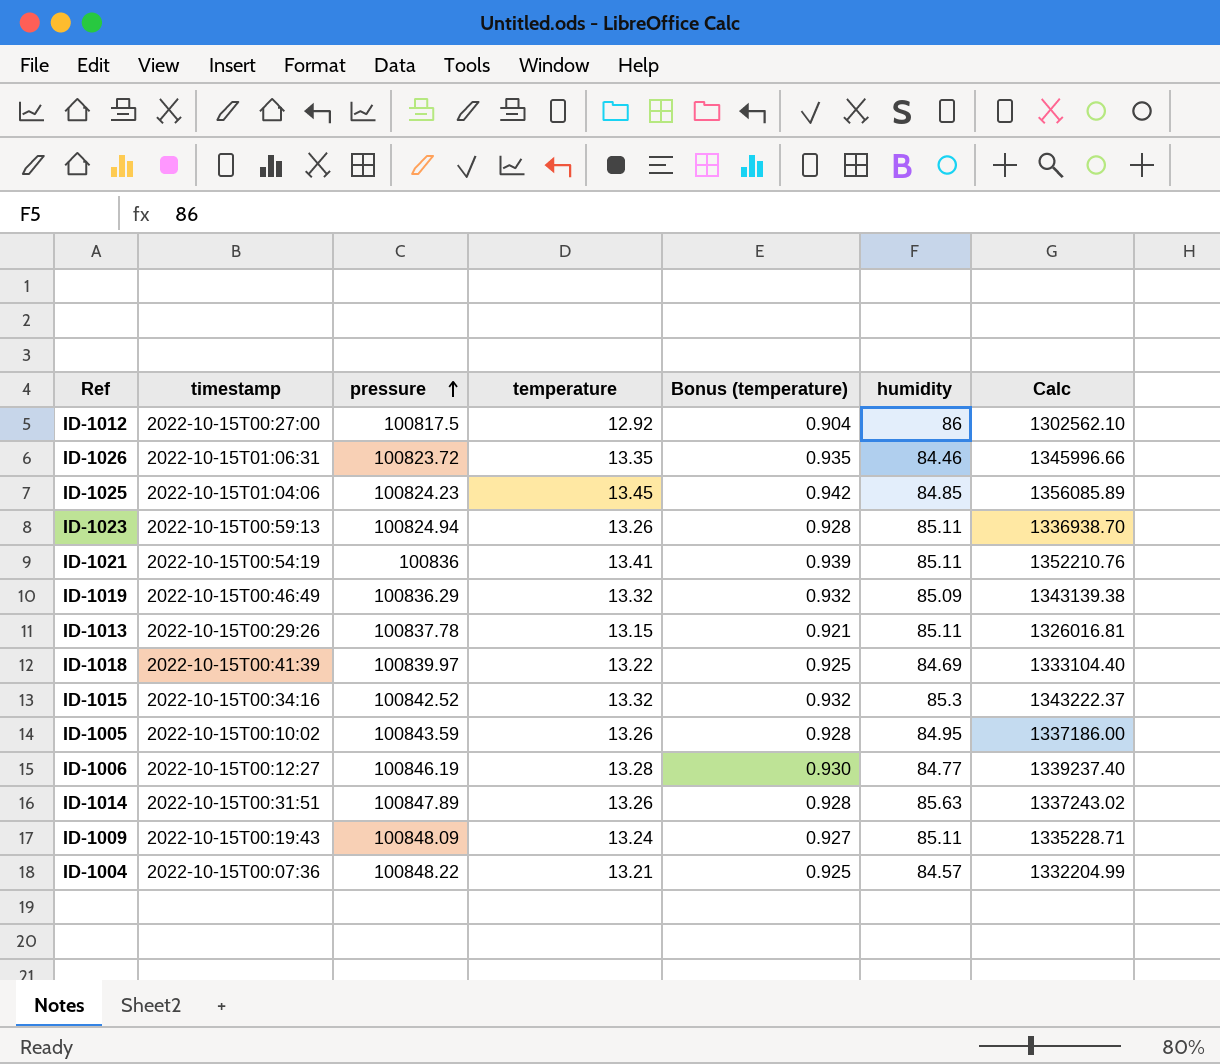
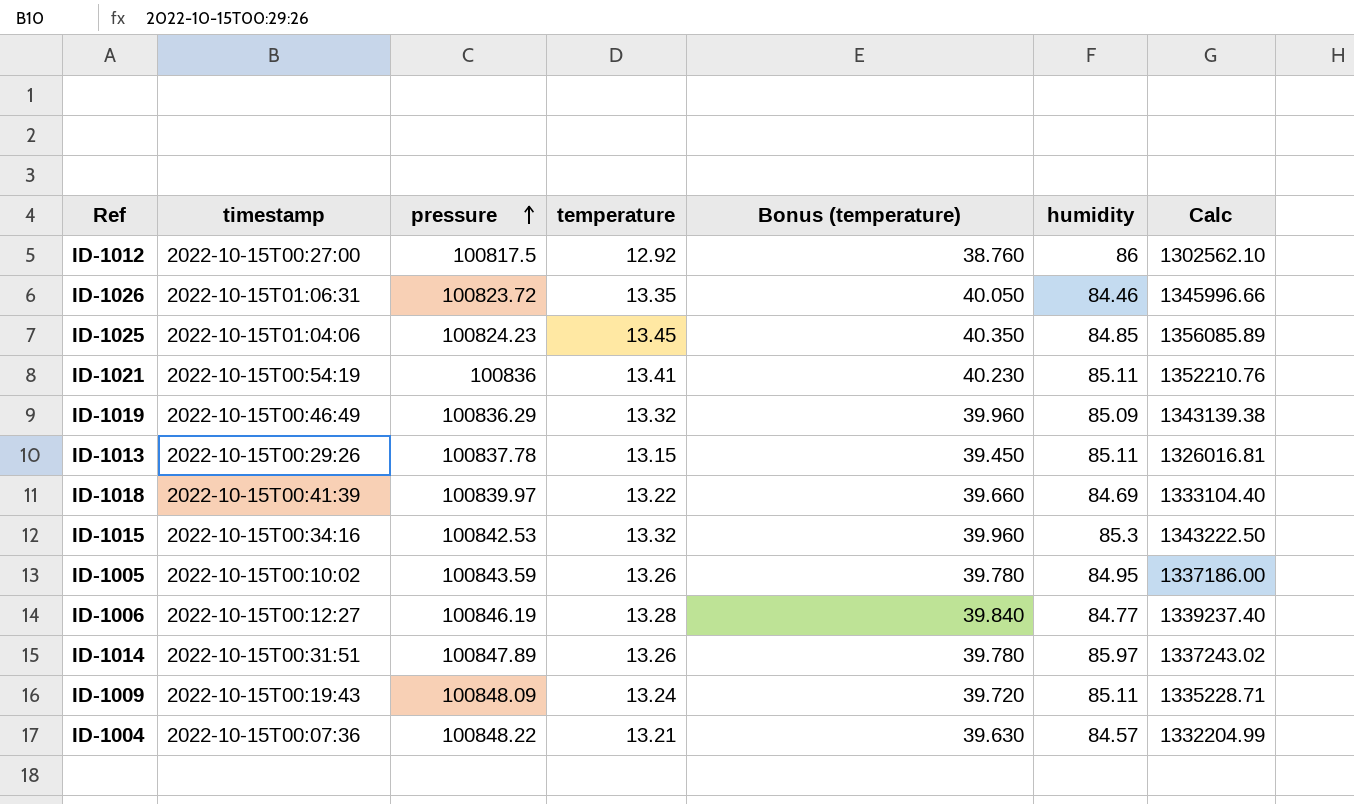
column Bonus (temperature) | formula: [temperature] * 0.07 -> [temperature] * 3
row ID-1023: 2022-10-15T00:59:13 | 100824.94 | 13.26 | 0.928 | 85.11 | 1336938.70 -> none
ID-1015 | pressure: 100842.52 -> 100842.53
ID-1015 | Calc: 1343222.37 -> 1343222.50
ID-1014 | humidity: 85.63 -> 85.97

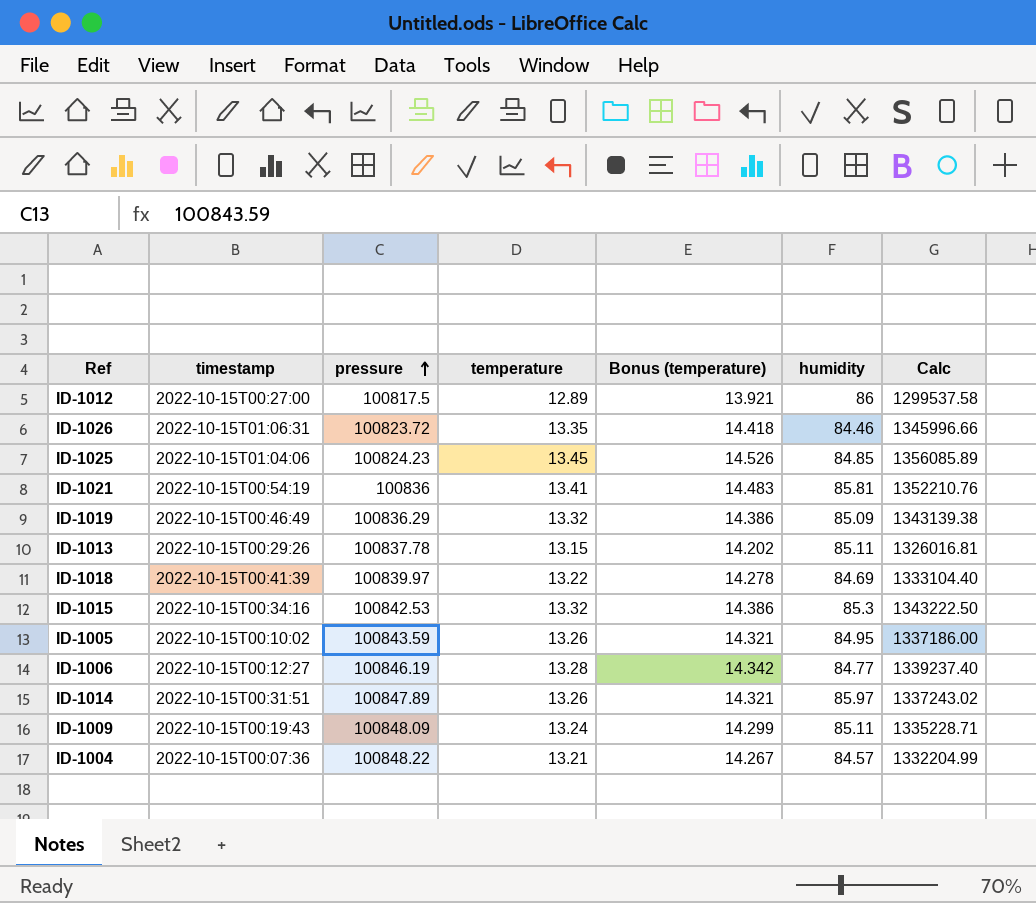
column Bonus (temperature) | formula: [temperature] * 3 -> [temperature] * 1.08
ID-1012 | temperature: 12.92 -> 12.89
ID-1012 | Calc: 1302562.10 -> 1299537.58
ID-1021 | humidity: 85.11 -> 85.81

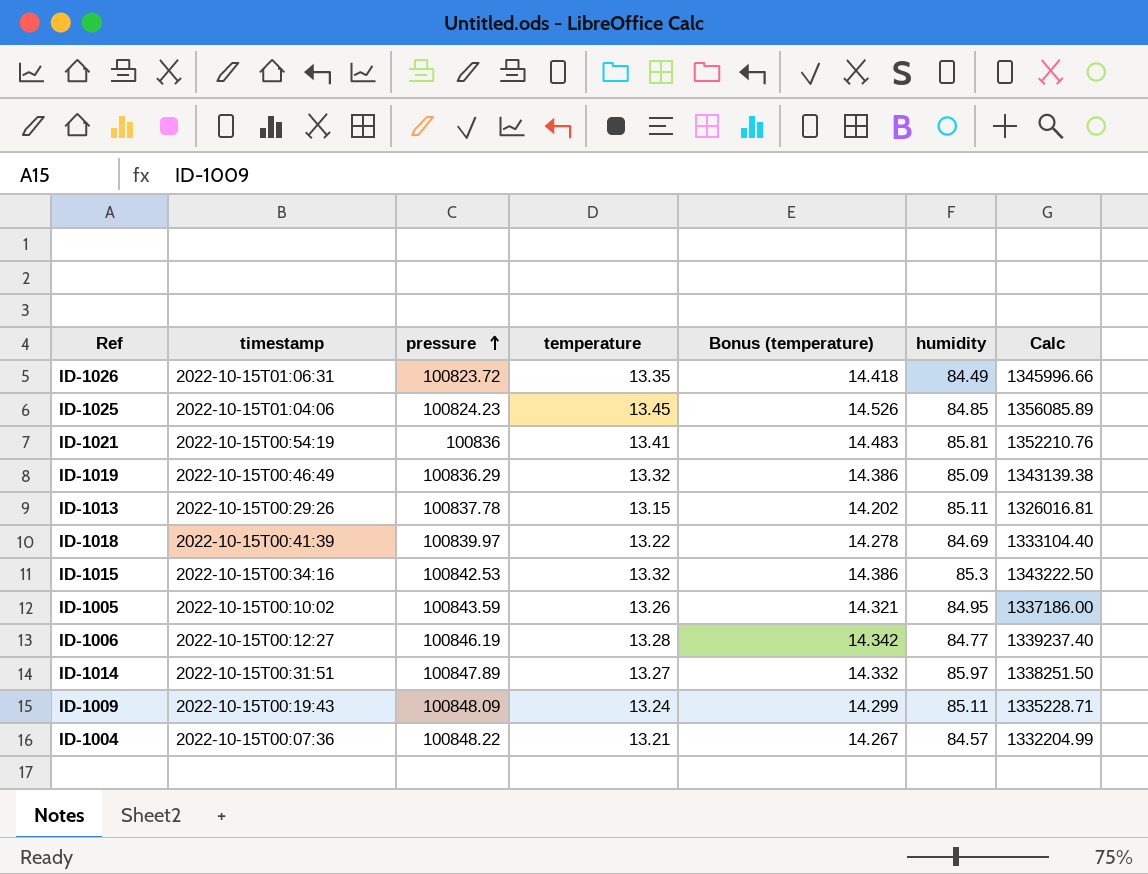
row ID-1012: 2022-10-15T00:27:00 | 100817.5 | 12.89 | 13.921 | 86 | 1299537.58 -> none
ID-1026 | humidity: 84.46 -> 84.49
ID-1014 | temperature: 13.26 -> 13.27
ID-1014 | Bonus (temperature): 14.321 -> 14.332
ID-1014 | Calc: 1337243.02 -> 1338251.50

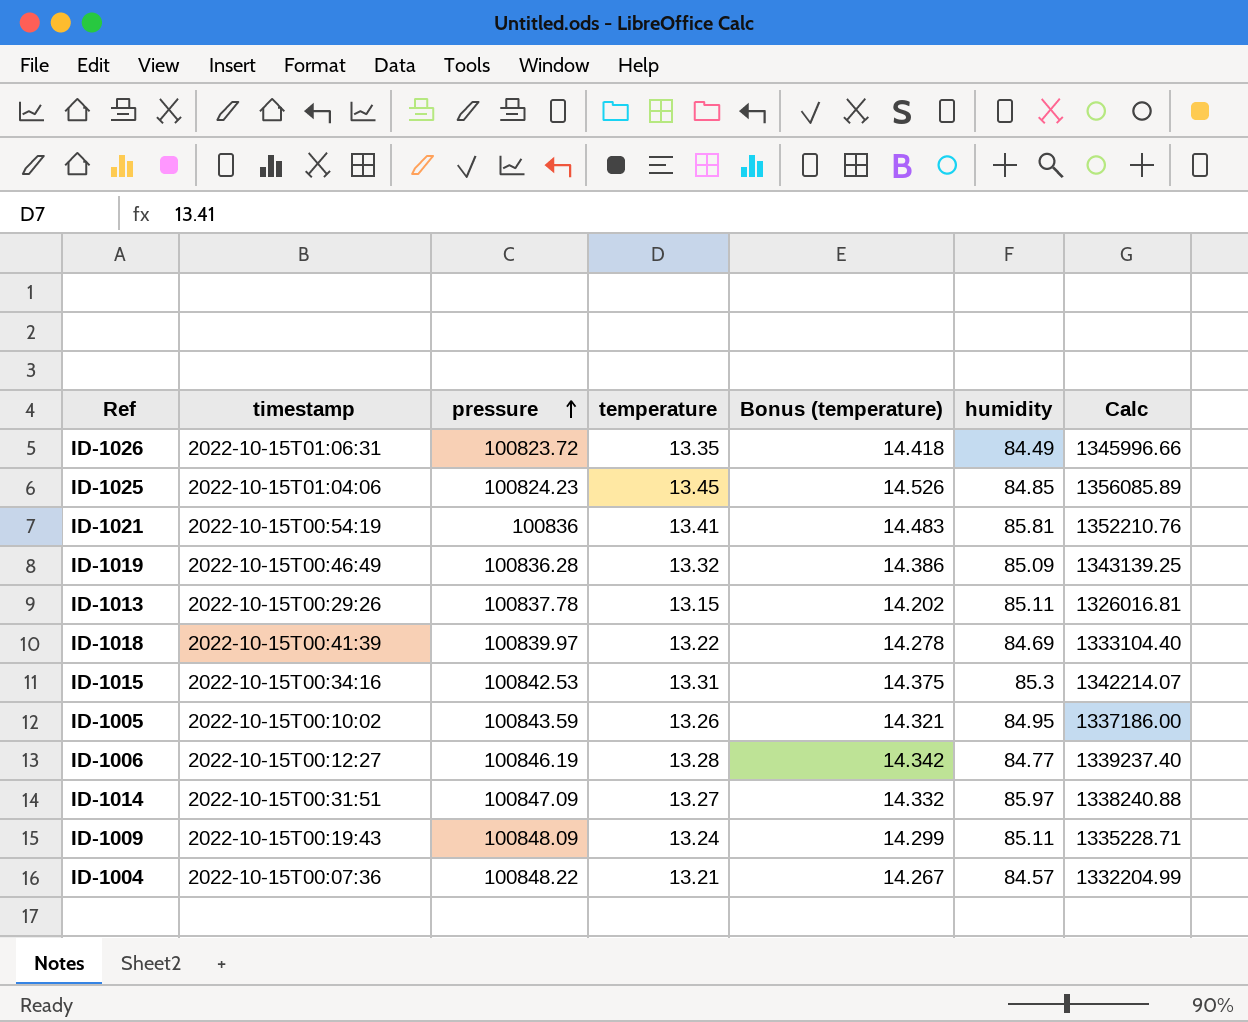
ID-1019 | pressure: 100836.29 -> 100836.28
ID-1019 | Calc: 1343139.38 -> 1343139.25
ID-1015 | temperature: 13.32 -> 13.31
ID-1015 | Bonus (temperature): 14.386 -> 14.375
ID-1015 | Calc: 1343222.50 -> 1342214.07
ID-1014 | pressure: 100847.89 -> 100847.09
ID-1014 | Calc: 1338251.50 -> 1338240.88

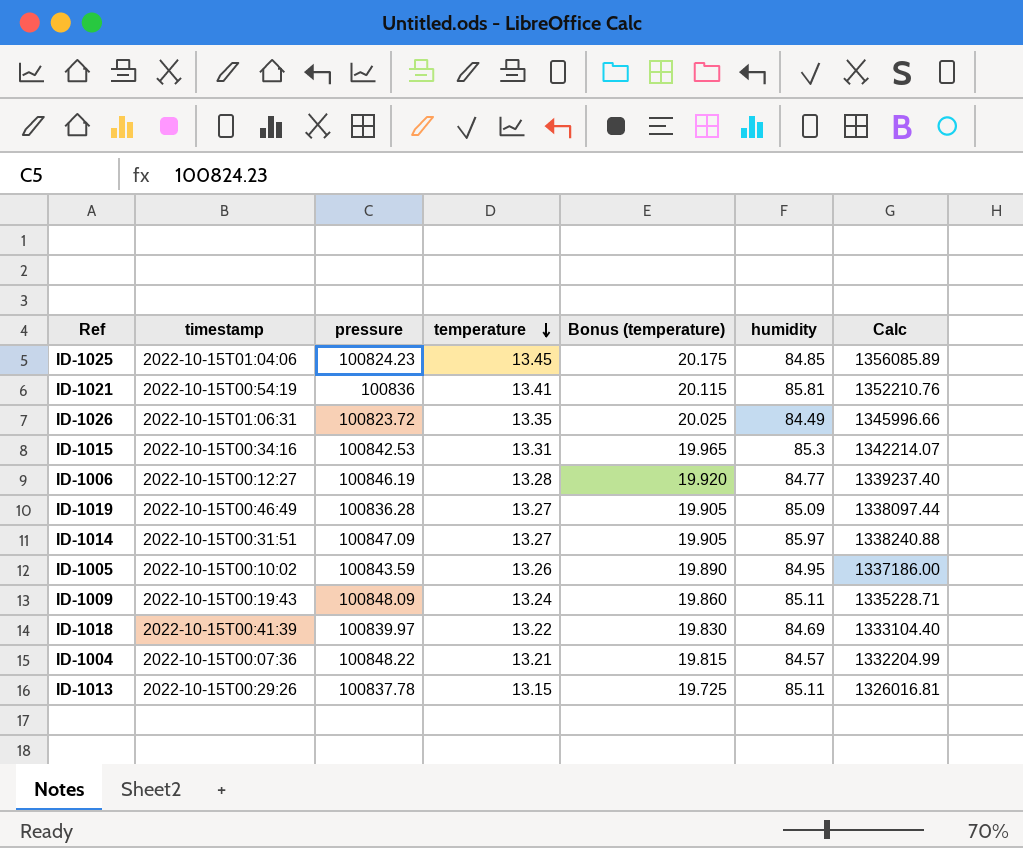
row order: pressure ascending -> temperature descending
column Bonus (temperature) | formula: [temperature] * 1.08 -> [temperature] * 1.5
ID-1019 | temperature: 13.32 -> 13.27
ID-1019 | Calc: 1343139.25 -> 1338097.44

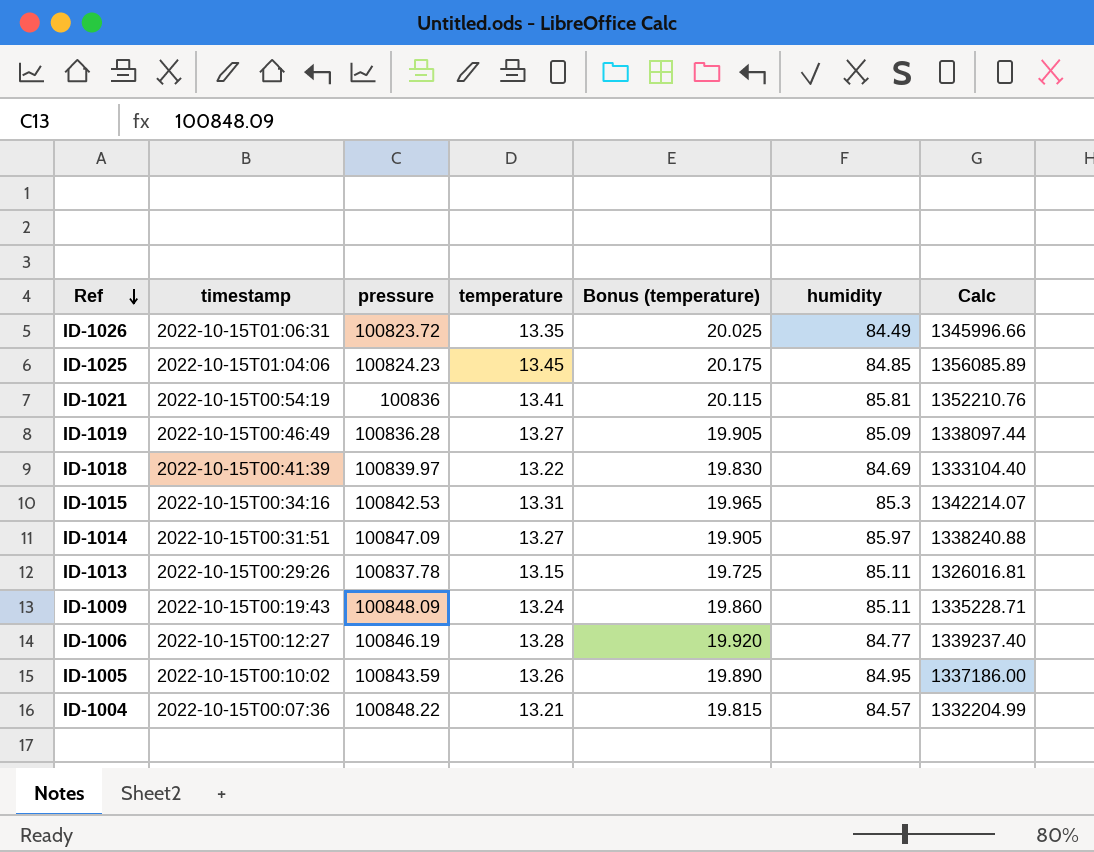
row order: temperature descending -> Ref descending

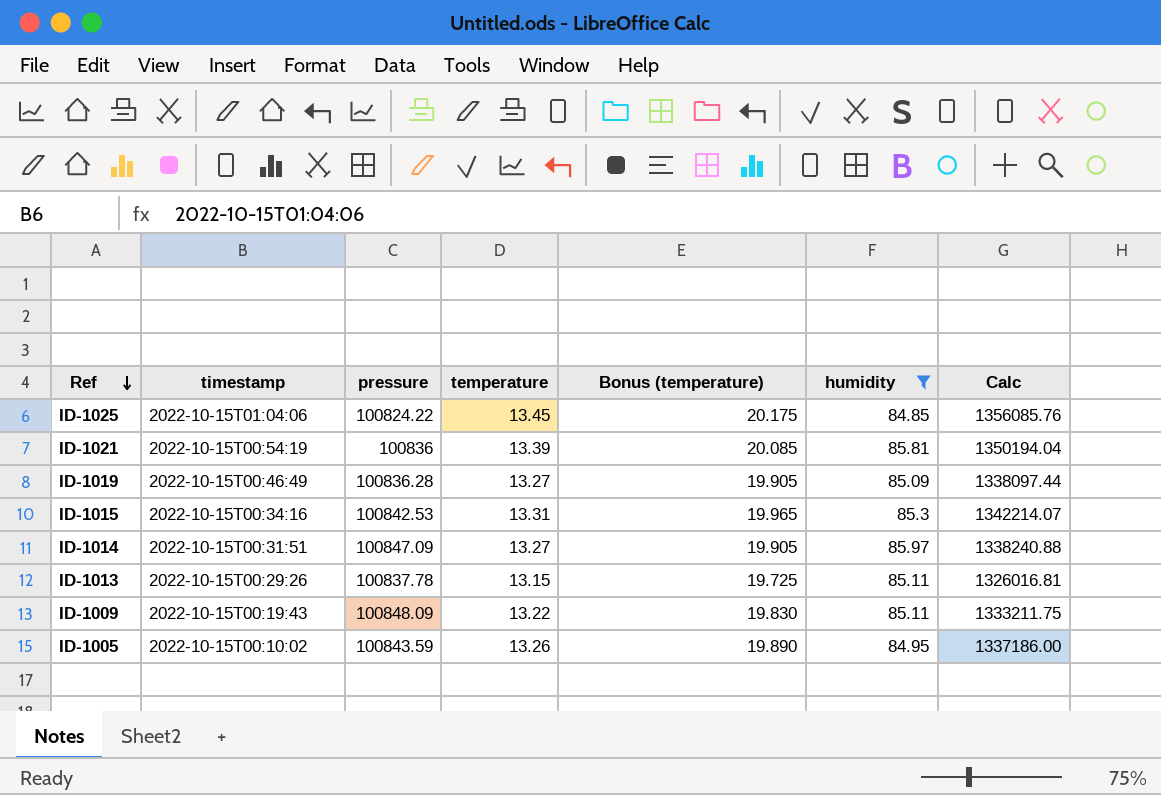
filter: none -> humidity >= 84.85
ID-1025 | pressure: 100824.23 -> 100824.22
ID-1025 | Calc: 1356085.89 -> 1356085.76
ID-1021 | temperature: 13.41 -> 13.39
ID-1021 | Bonus (temperature): 20.115 -> 20.085
ID-1021 | Calc: 1352210.76 -> 1350194.04
ID-1009 | temperature: 13.24 -> 13.22
ID-1009 | Bonus (temperature): 19.860 -> 19.830
ID-1009 | Calc: 1335228.71 -> 1333211.75

